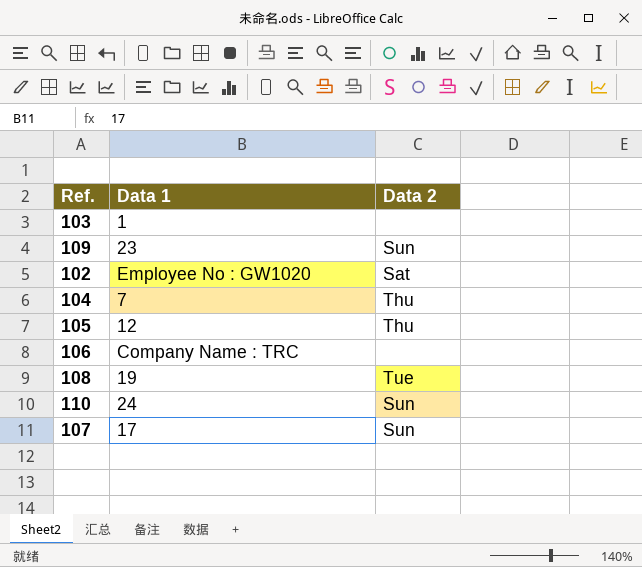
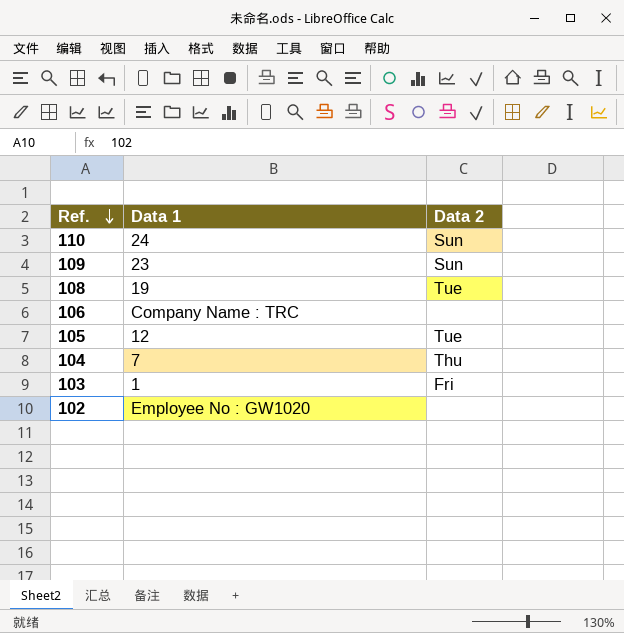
row order: none -> Ref. descending
row 107: 17 | Sun -> none
105 | Data 2: Thu -> Tue
103 | Data 2: none -> Fri
102 | Data 2: Sat -> none

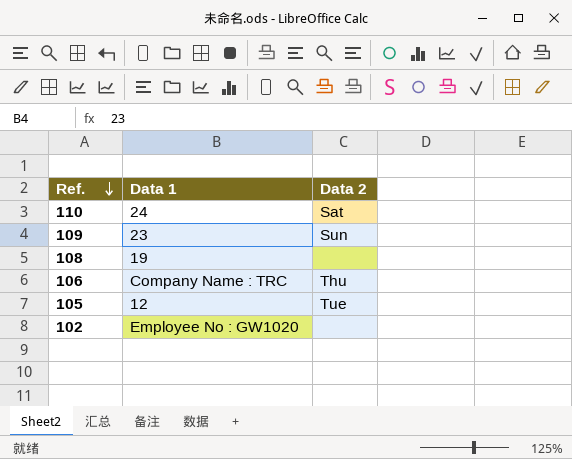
row 104: 7 | Thu -> none
row 103: 1 | Fri -> none
110 | Data 2: Sun -> Sat
108 | Data 2: Tue -> none
106 | Data 2: none -> Thu

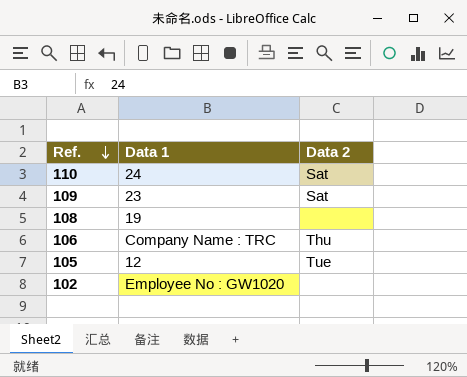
109 | Data 2: Sun -> Sat

